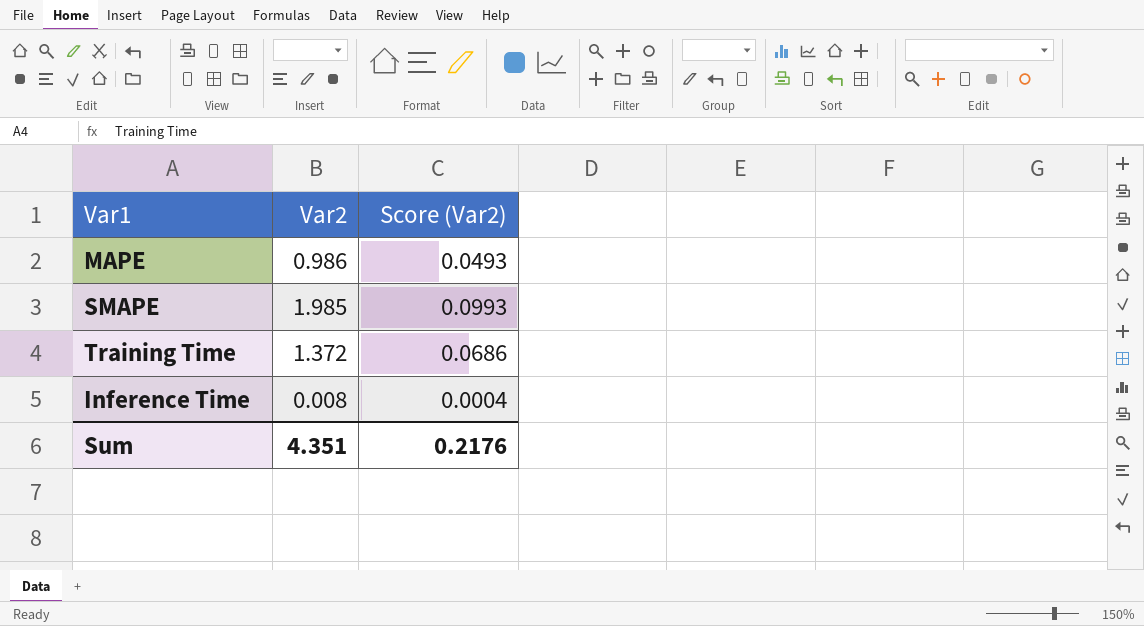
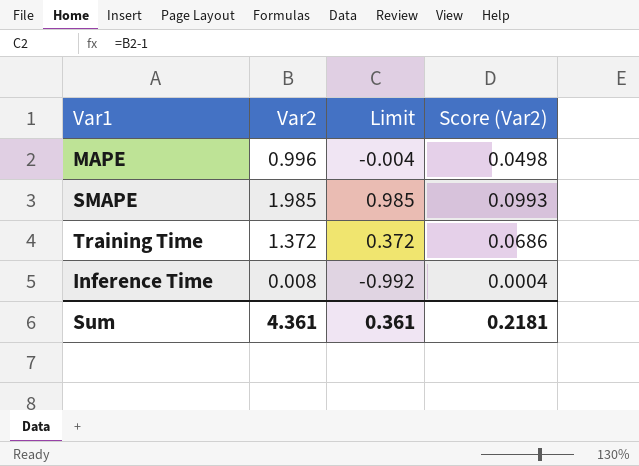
column Limit | formula: none -> [Var2] - 1
MAPE | Var2: 0.986 -> 0.996
MAPE | Score (Var2): 0.0493 -> 0.0498
Sum | Var2: 4.351 -> 4.361
Sum | Score (Var2): 0.2176 -> 0.2181

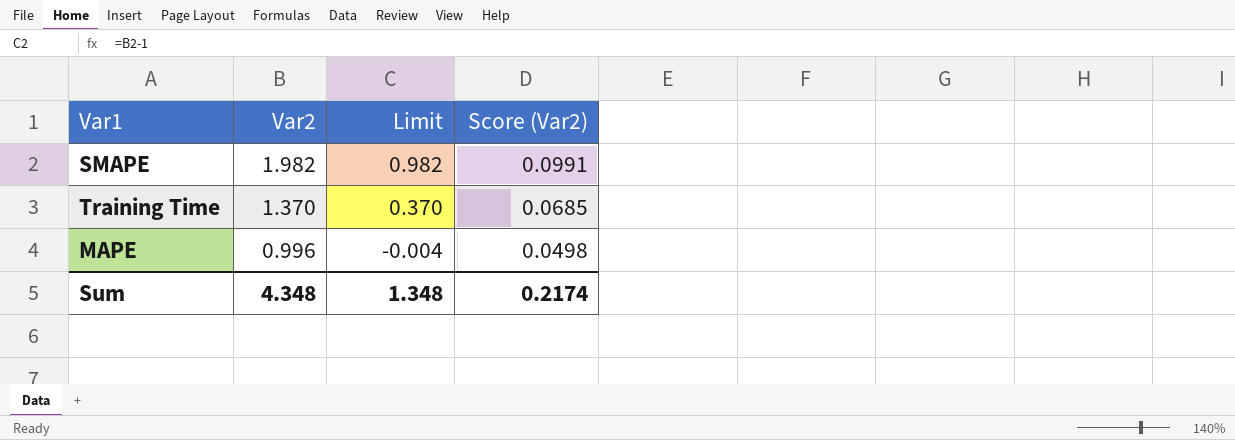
row order: none -> Var2 descending
row Inference Time: 0.008 | -0.992 | 0.0004 -> none
SMAPE | Var2: 1.985 -> 1.982
SMAPE | Limit: 0.985 -> 0.982
SMAPE | Score (Var2): 0.0993 -> 0.0991
Training Time | Var2: 1.372 -> 1.370
Training Time | Limit: 0.372 -> 0.370
Training Time | Score (Var2): 0.0686 -> 0.0685
Sum | Var2: 4.361 -> 4.348
Sum | Limit: 0.361 -> 1.348
Sum | Score (Var2): 0.2181 -> 0.2174

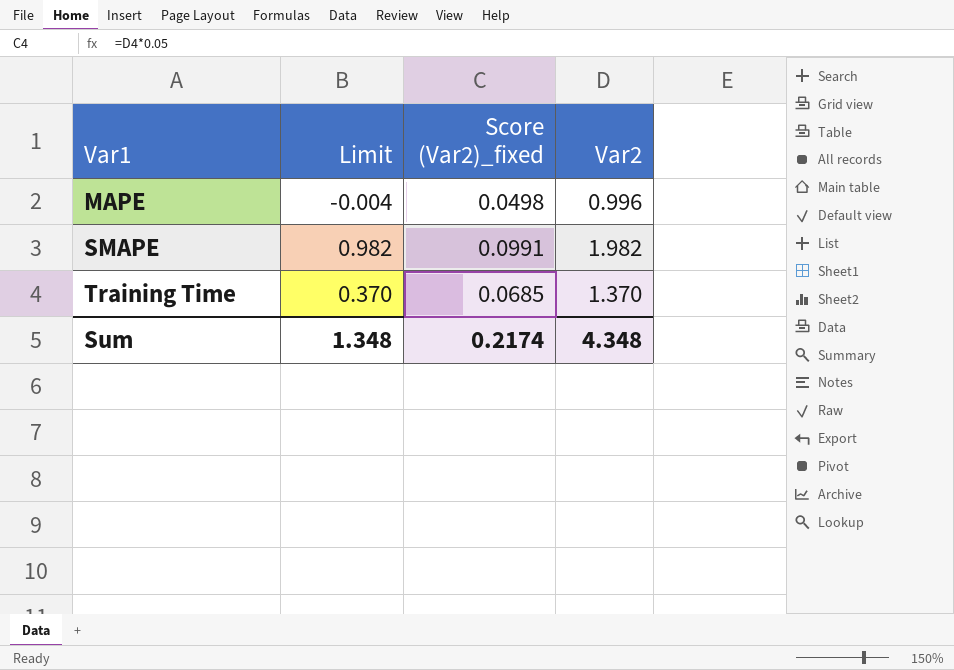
row order: Var2 descending -> Var1 ascending
column name: Score (Var2) -> Score (Var2)_fixed
column Var2 | position: 2 -> 4

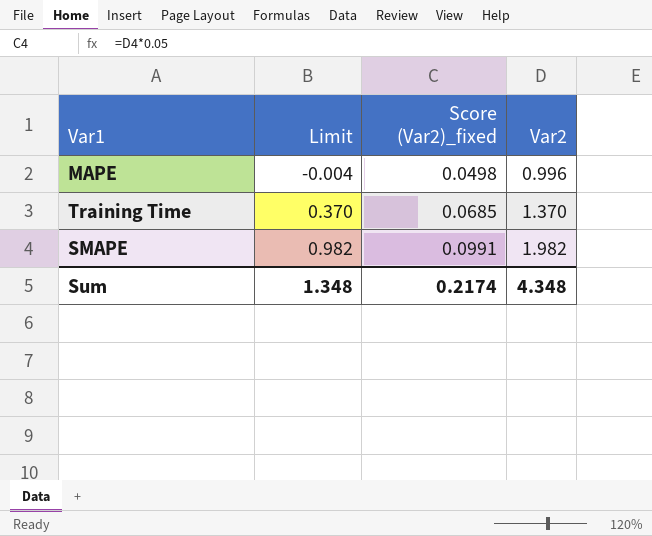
row order: Var1 ascending -> Limit ascending

